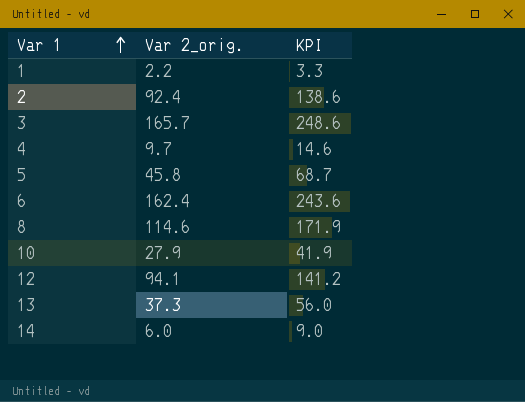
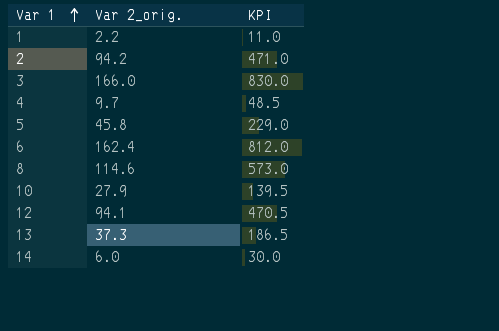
column KPI | formula: [Var 2_orig.] * 1.5 -> [Var 2_orig.] * 5
2 | Var 2_orig.: 92.4 -> 94.2
3 | Var 2_orig.: 165.7 -> 166.0

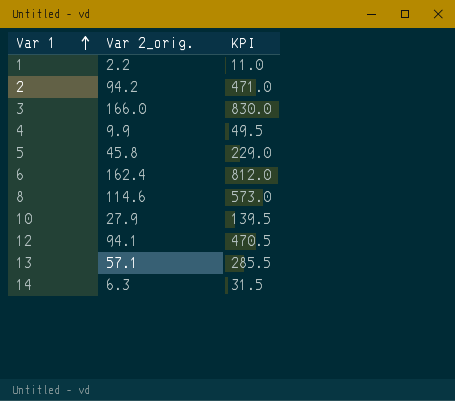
4 | Var 2_orig.: 9.7 -> 9.9
4 | KPI: 48.5 -> 49.5
13 | Var 2_orig.: 37.3 -> 57.1
13 | KPI: 186.5 -> 285.5
14 | Var 2_orig.: 6.0 -> 6.3
14 | KPI: 30.0 -> 31.5

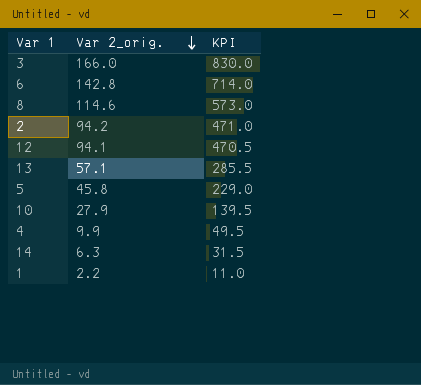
row order: Var 1 ascending -> Var 2_orig. descending
6 | Var 2_orig.: 162.4 -> 142.8
6 | KPI: 812.0 -> 714.0

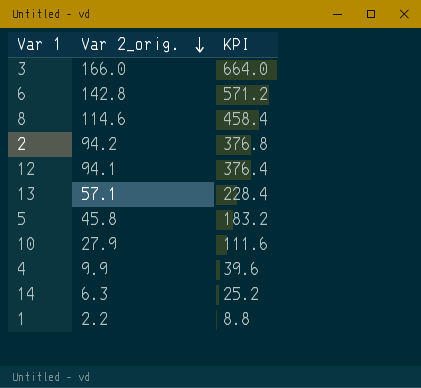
column KPI | formula: [Var 2_orig.] * 5 -> [Var 2_orig.] * 4

